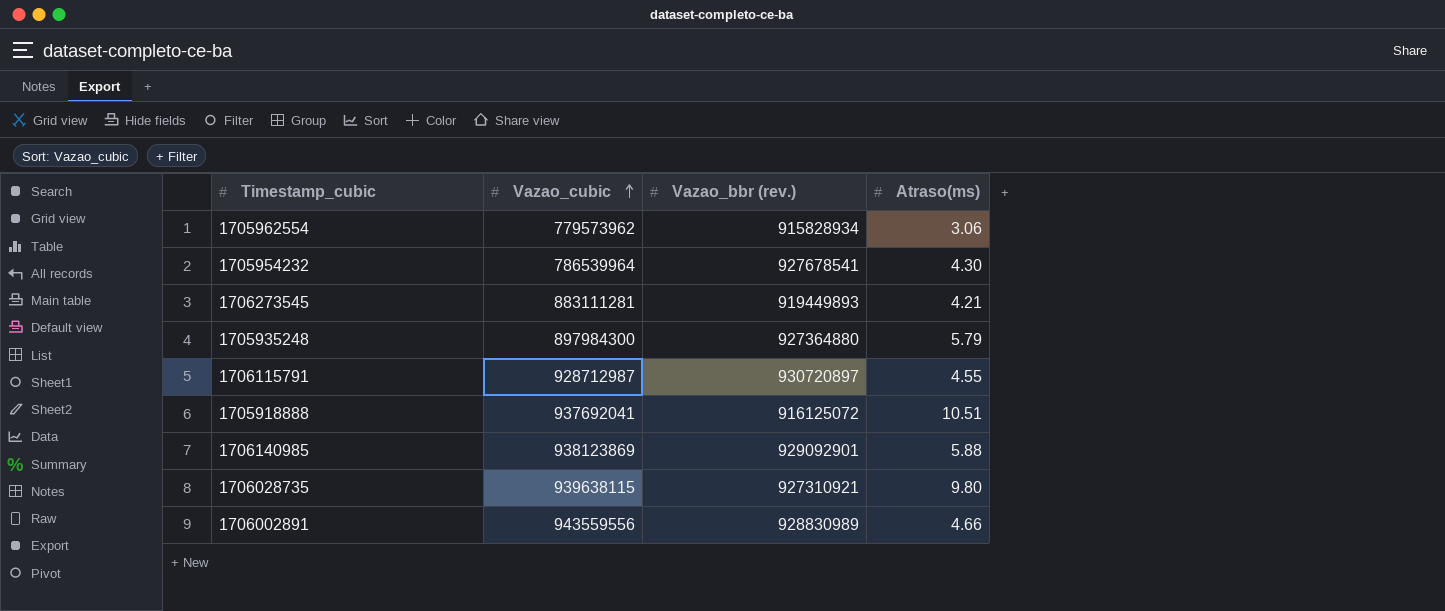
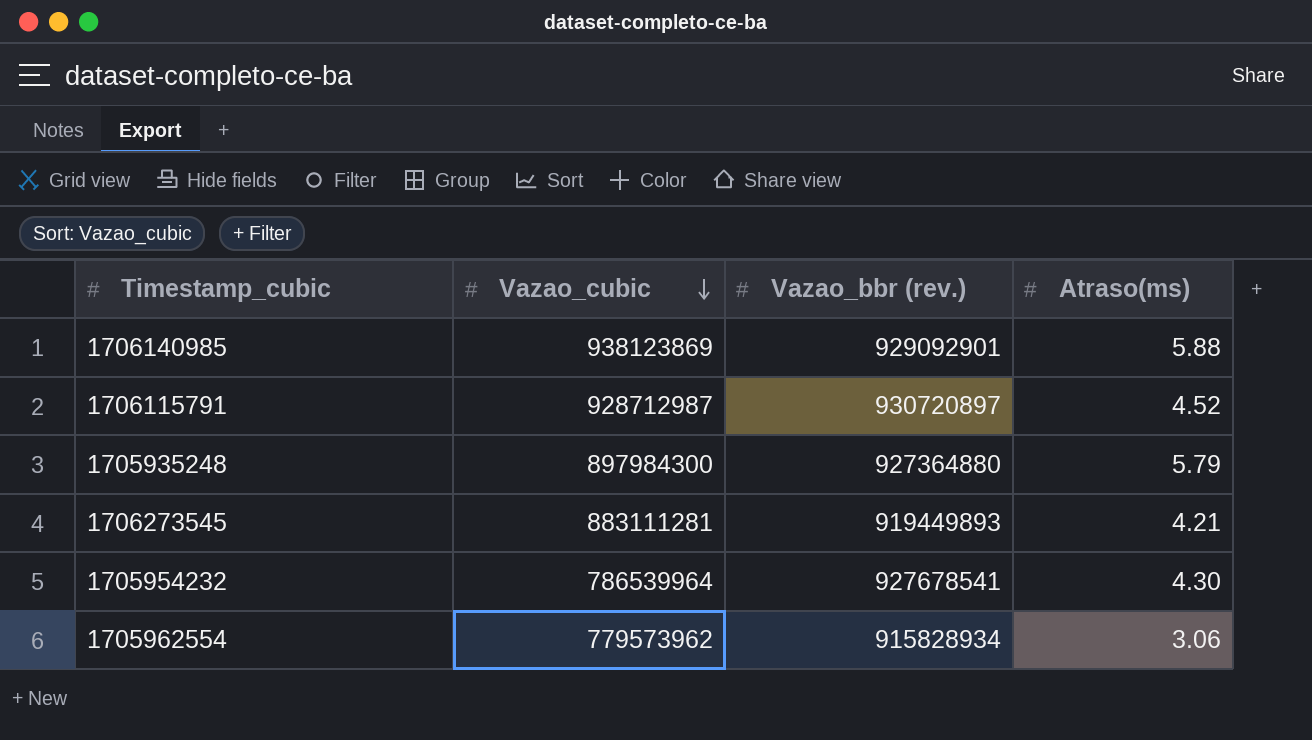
row order: Vazao_cubic ascending -> Vazao_cubic descending
row 1705918888: 937692041 | 916125072 | 10.51 -> none
row 1706028735: 939638115 | 927310921 | 9.80 -> none
row 1706002891: 943559556 | 928830989 | 4.66 -> none
1706115791 | Atraso(ms): 4.55 -> 4.52

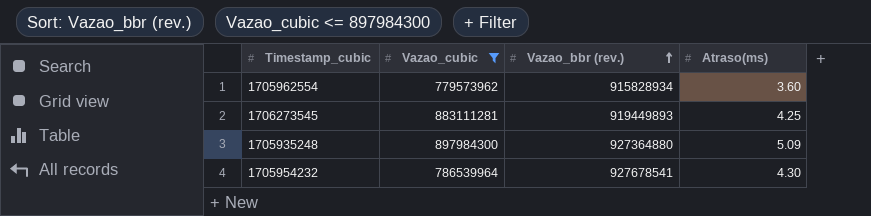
filter: none -> Vazao_cubic <= 897984300
row order: Vazao_cubic descending -> Vazao_bbr (rev.) ascending
1705962554 | Atraso(ms): 3.06 -> 3.60
1706273545 | Atraso(ms): 4.21 -> 4.25
1705935248 | Atraso(ms): 5.79 -> 5.09

